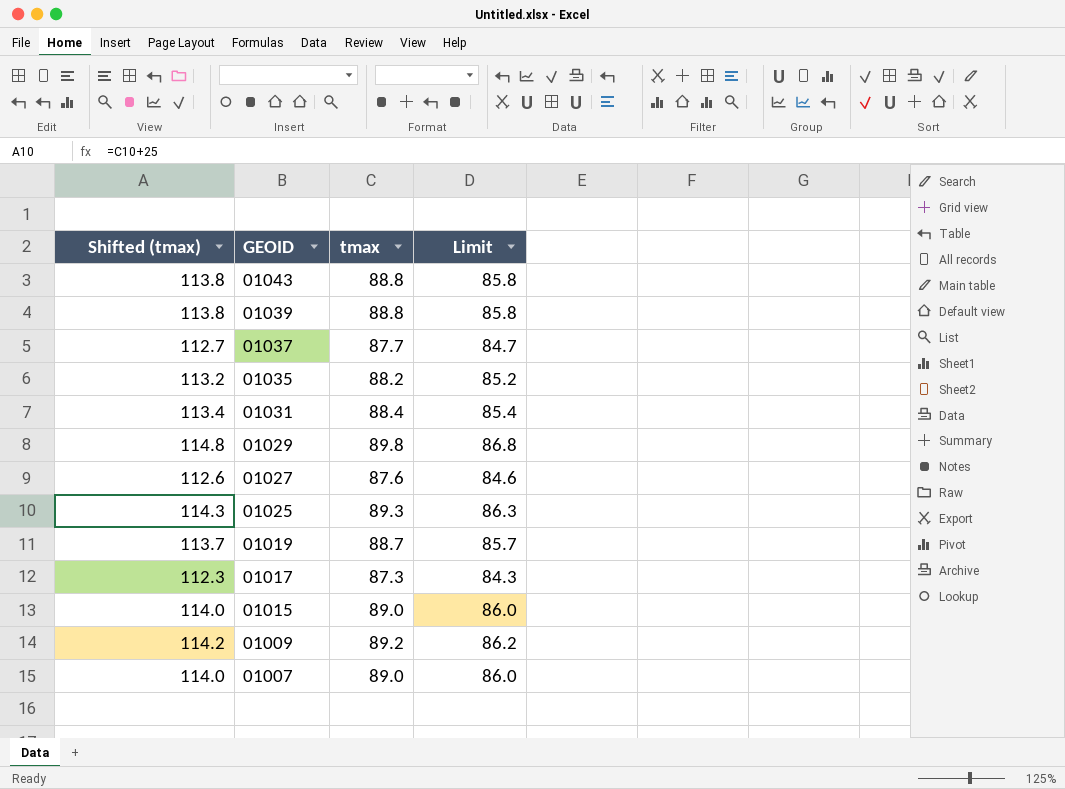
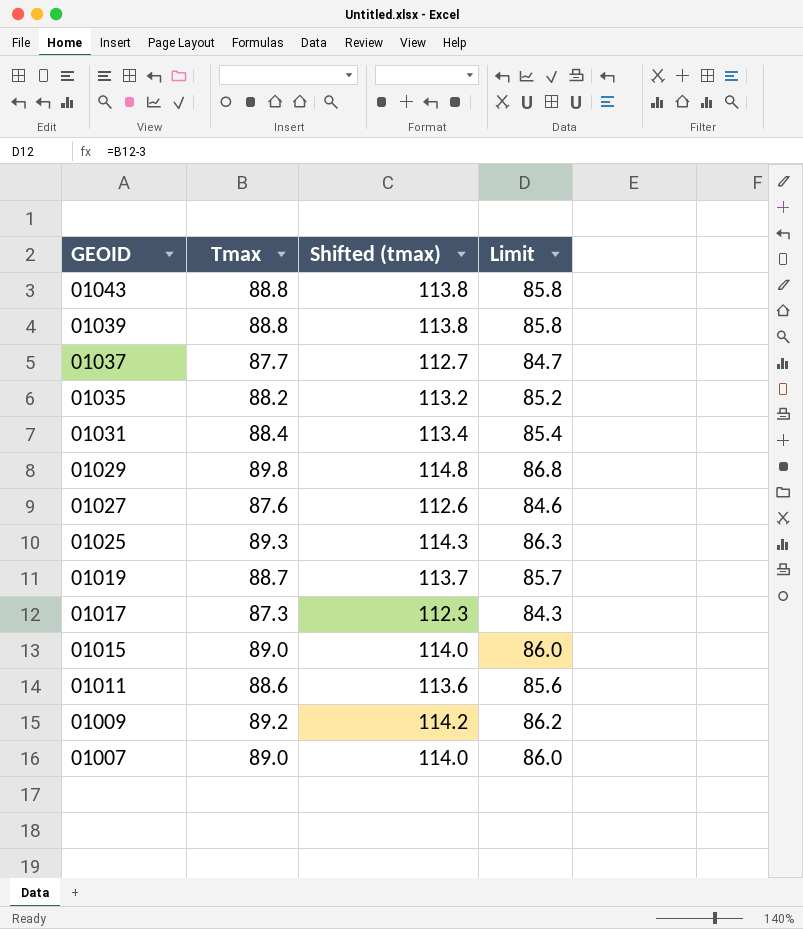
column name: tmax -> Tmax
column Shifted (tmax) | position: 1 -> 3
row 01011: none -> 88.6 | 113.6 | 85.6

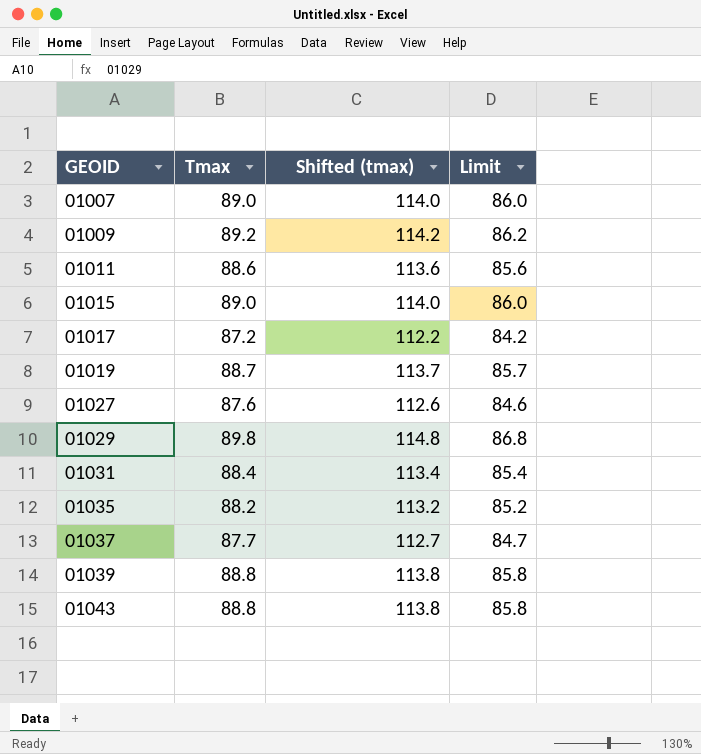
row order: GEOID descending -> GEOID ascending
row 01025: 89.3 | 114.3 | 86.3 -> none
01017 | Tmax: 87.3 -> 87.2
01017 | Shifted (tmax): 112.3 -> 112.2
01017 | Limit: 84.3 -> 84.2

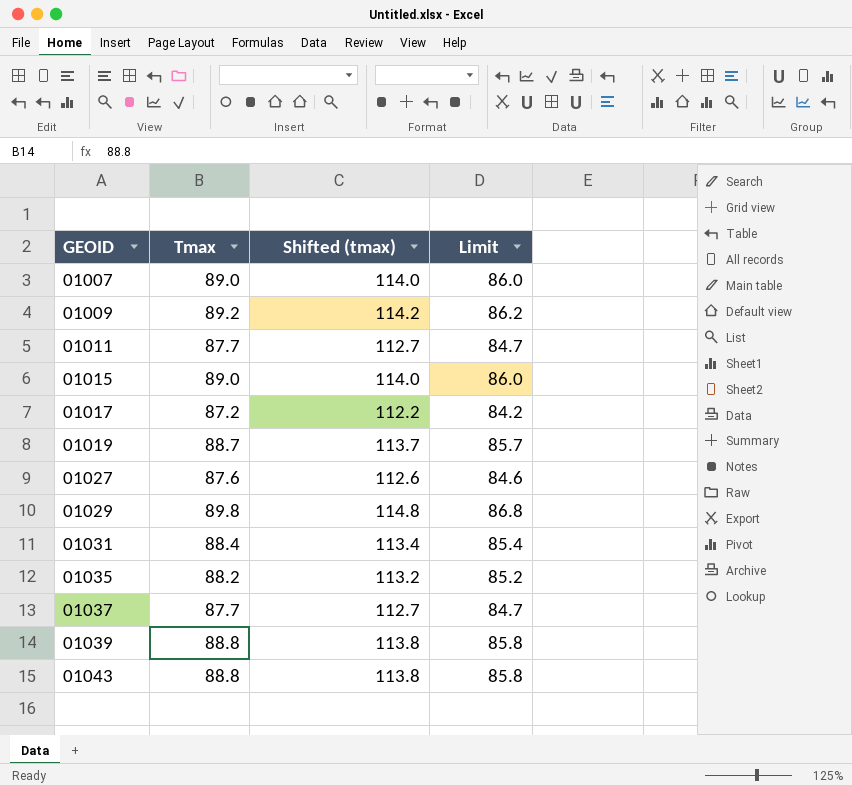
01011 | Tmax: 88.6 -> 87.7
01011 | Shifted (tmax): 113.6 -> 112.7
01011 | Limit: 85.6 -> 84.7

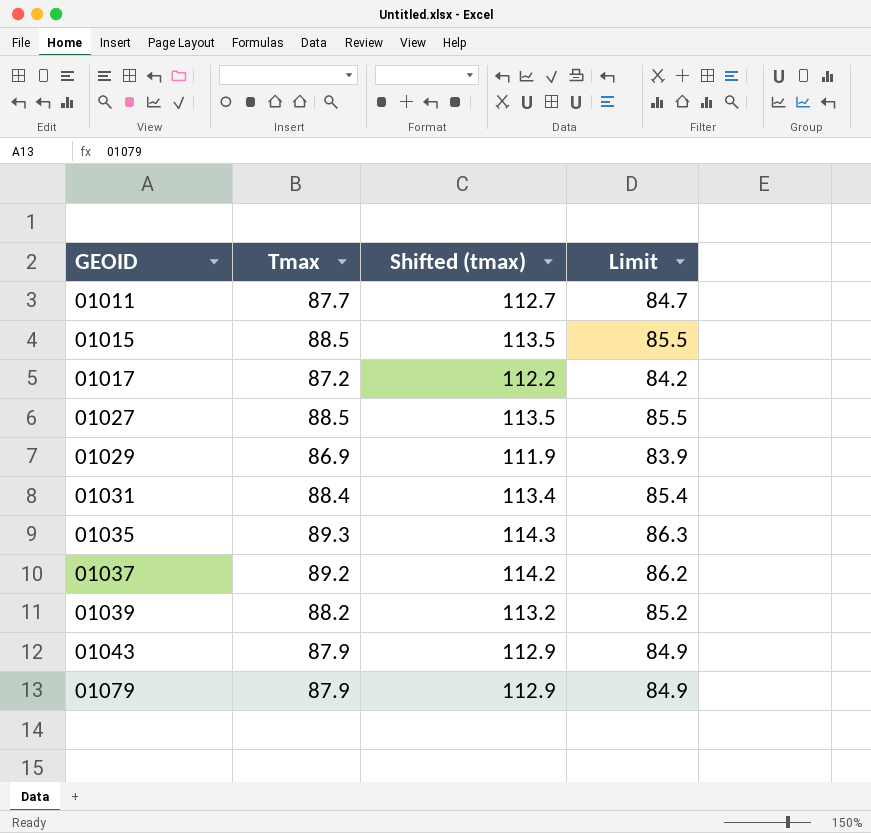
row 01007: 89.0 | 114.0 | 86.0 -> none
row 01009: 89.2 | 114.2 | 86.2 -> none
row 01019: 88.7 | 113.7 | 85.7 -> none
01015 | Tmax: 89.0 -> 88.5
01015 | Shifted (tmax): 114.0 -> 113.5
01015 | Limit: 86.0 -> 85.5
01027 | Tmax: 87.6 -> 88.5
01027 | Shifted (tmax): 112.6 -> 113.5
01027 | Limit: 84.6 -> 85.5
01029 | Tmax: 89.8 -> 86.9
01029 | Shifted (tmax): 114.8 -> 111.9
01029 | Limit: 86.8 -> 83.9
01035 | Tmax: 88.2 -> 89.3
01035 | Shifted (tmax): 113.2 -> 114.3
01035 | Limit: 85.2 -> 86.3
01037 | Tmax: 87.7 -> 89.2
01037 | Shifted (tmax): 112.7 -> 114.2
01037 | Limit: 84.7 -> 86.2
01039 | Tmax: 88.8 -> 88.2
01039 | Shifted (tmax): 113.8 -> 113.2
01039 | Limit: 85.8 -> 85.2
01043 | Tmax: 88.8 -> 87.9
01043 | Shifted (tmax): 113.8 -> 112.9
01043 | Limit: 85.8 -> 84.9
row 01079: none -> 87.9 | 112.9 | 84.9

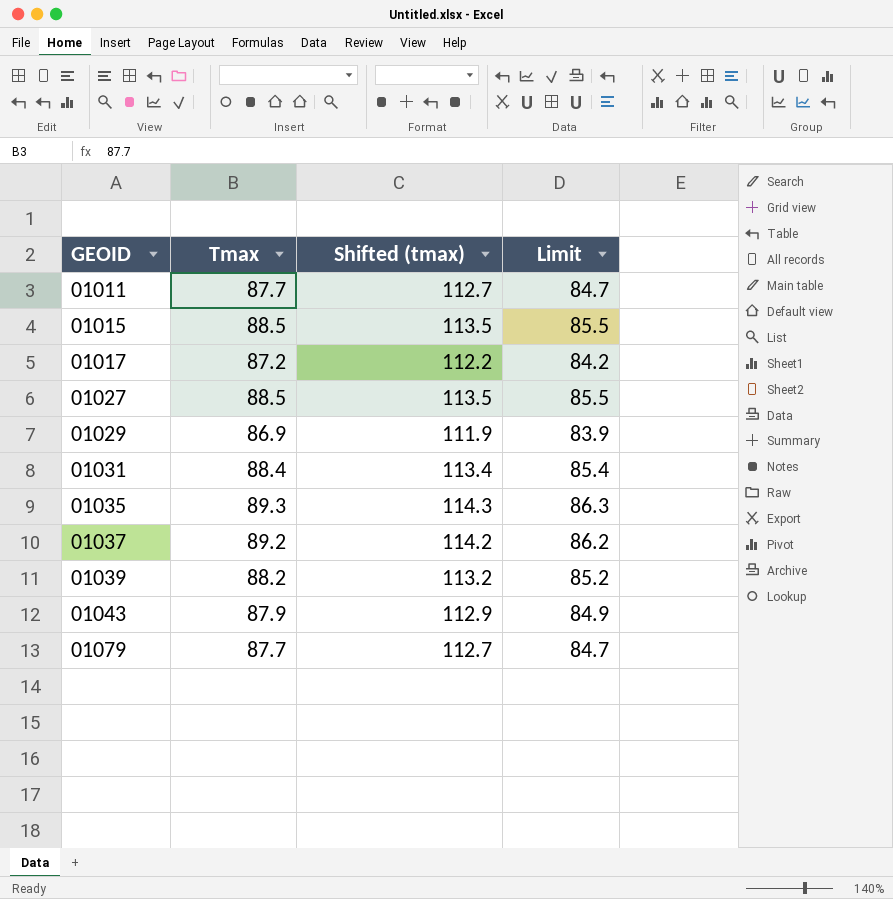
01079 | Tmax: 87.9 -> 87.7
01079 | Shifted (tmax): 112.9 -> 112.7
01079 | Limit: 84.9 -> 84.7

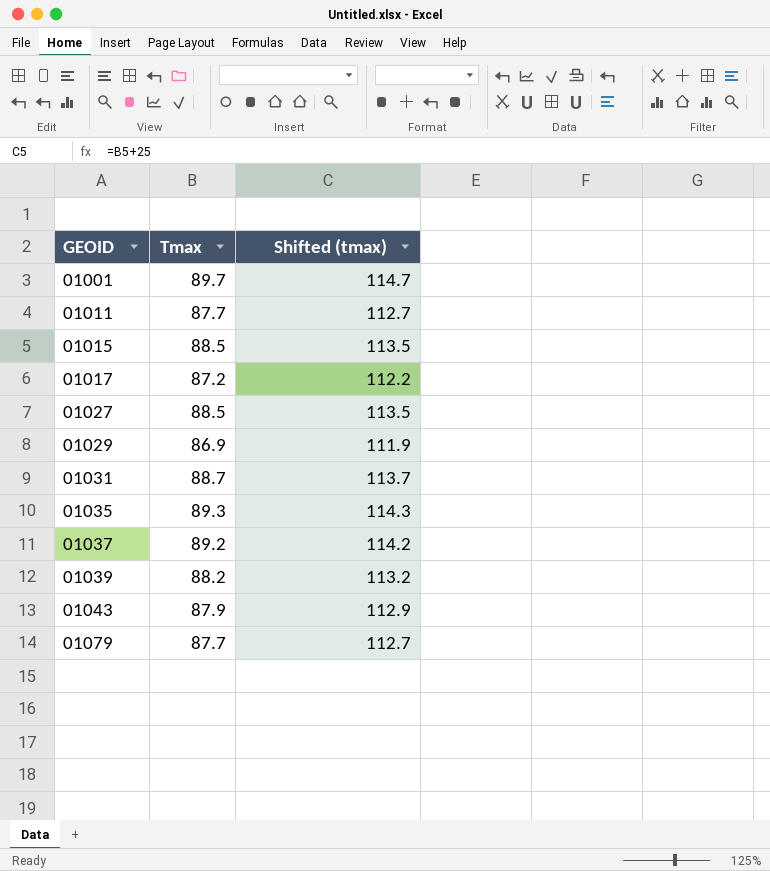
column Limit | formula: [Tmax] - 3 -> none
row 01001: none -> 89.7 | 114.7
01031 | Tmax: 88.4 -> 88.7
01031 | Shifted (tmax): 113.4 -> 113.7

